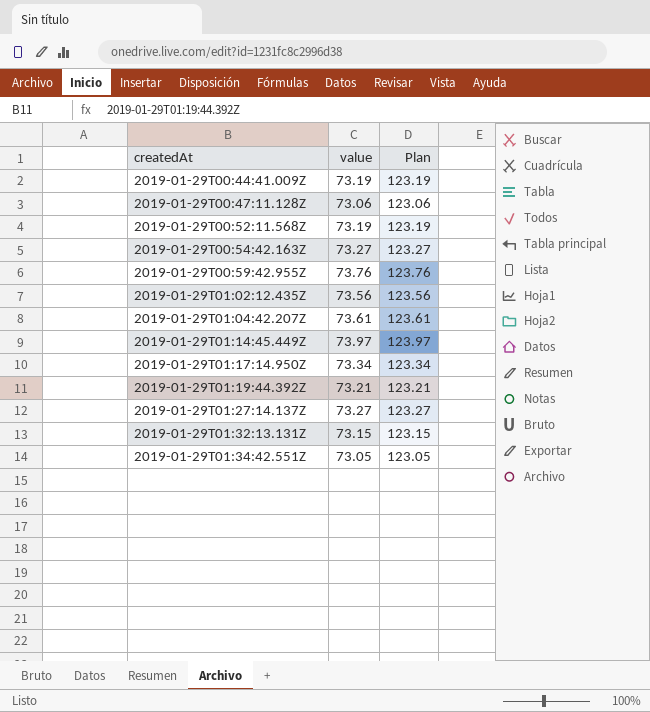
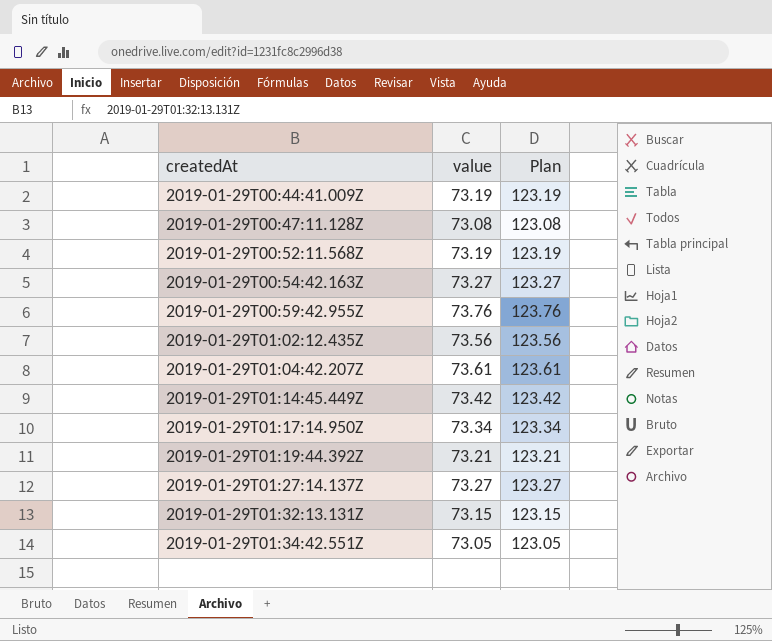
2019-01-29T00:47:11.128Z | value: 73.06 -> 73.08
2019-01-29T00:47:11.128Z | Plan: 123.06 -> 123.08
2019-01-29T01:14:45.449Z | value: 73.97 -> 73.42
2019-01-29T01:14:45.449Z | Plan: 123.97 -> 123.42

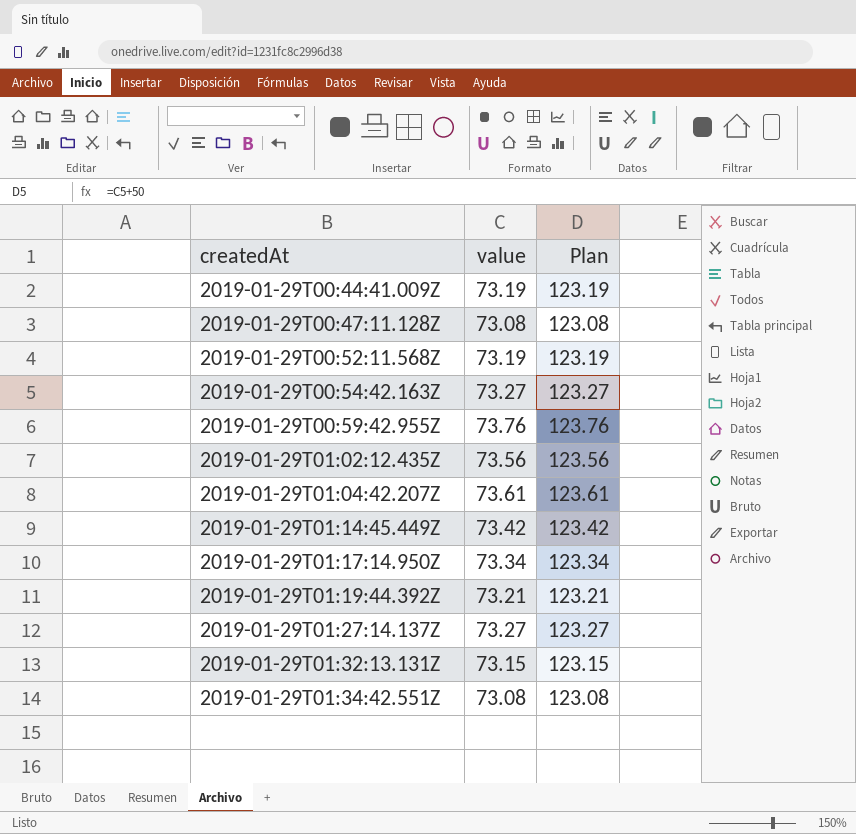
2019-01-29T01:34:42.551Z | value: 73.05 -> 73.08
2019-01-29T01:34:42.551Z | Plan: 123.05 -> 123.08

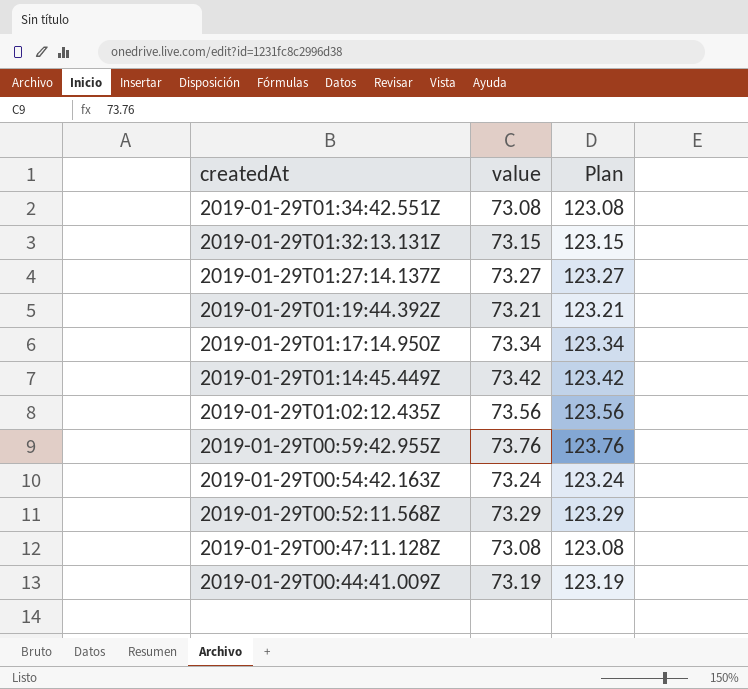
row order: createdAt ascending -> createdAt descending
row 2019-01-29T01:04:42.207Z: 73.61 | 123.61 -> none
2019-01-29T00:54:42.163Z | value: 73.27 -> 73.24
2019-01-29T00:54:42.163Z | Plan: 123.27 -> 123.24
2019-01-29T00:52:11.568Z | value: 73.19 -> 73.29
2019-01-29T00:52:11.568Z | Plan: 123.19 -> 123.29

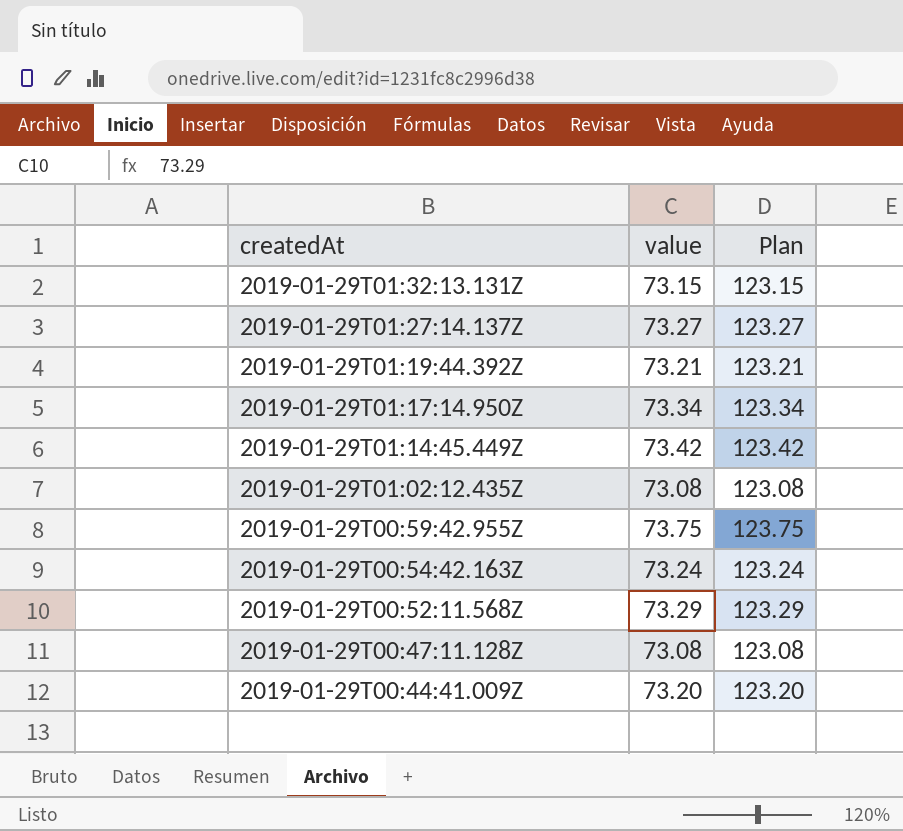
row 2019-01-29T01:34:42.551Z: 73.08 | 123.08 -> none
2019-01-29T01:02:12.435Z | value: 73.56 -> 73.08
2019-01-29T01:02:12.435Z | Plan: 123.56 -> 123.08
2019-01-29T00:59:42.955Z | value: 73.76 -> 73.75
2019-01-29T00:59:42.955Z | Plan: 123.76 -> 123.75
2019-01-29T00:44:41.009Z | value: 73.19 -> 73.20
2019-01-29T00:44:41.009Z | Plan: 123.19 -> 123.20

